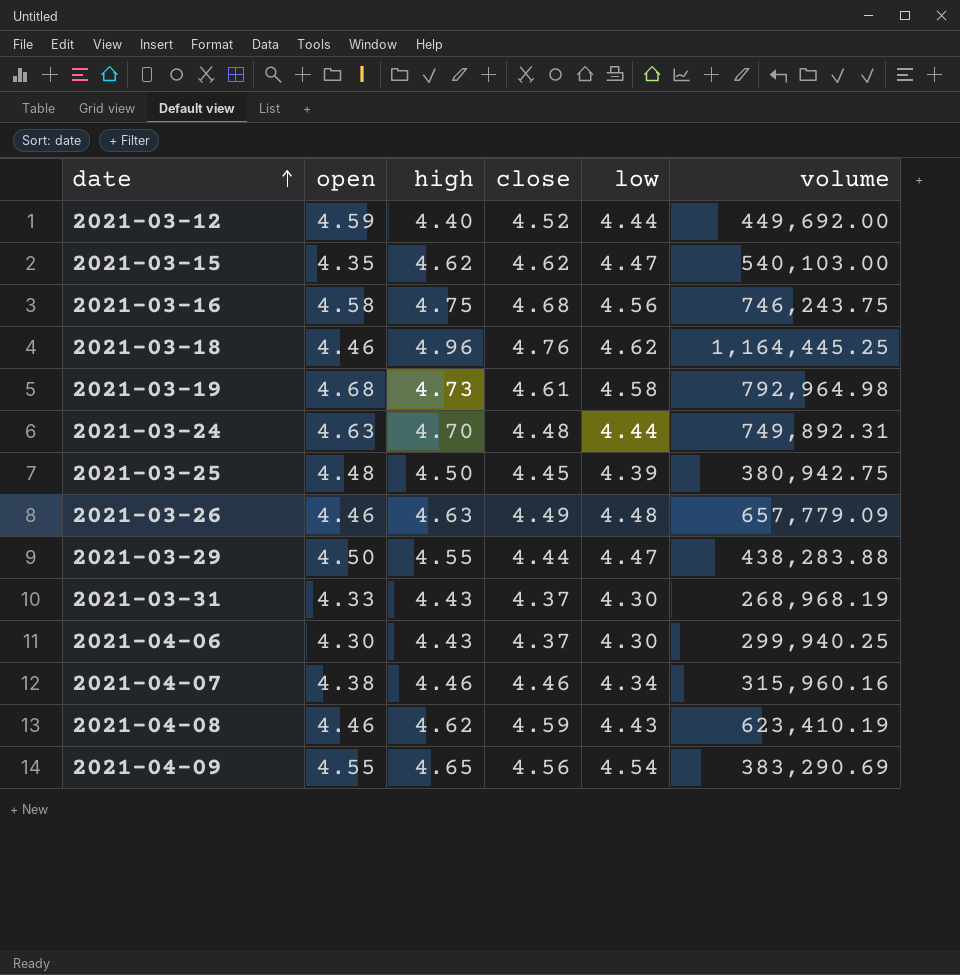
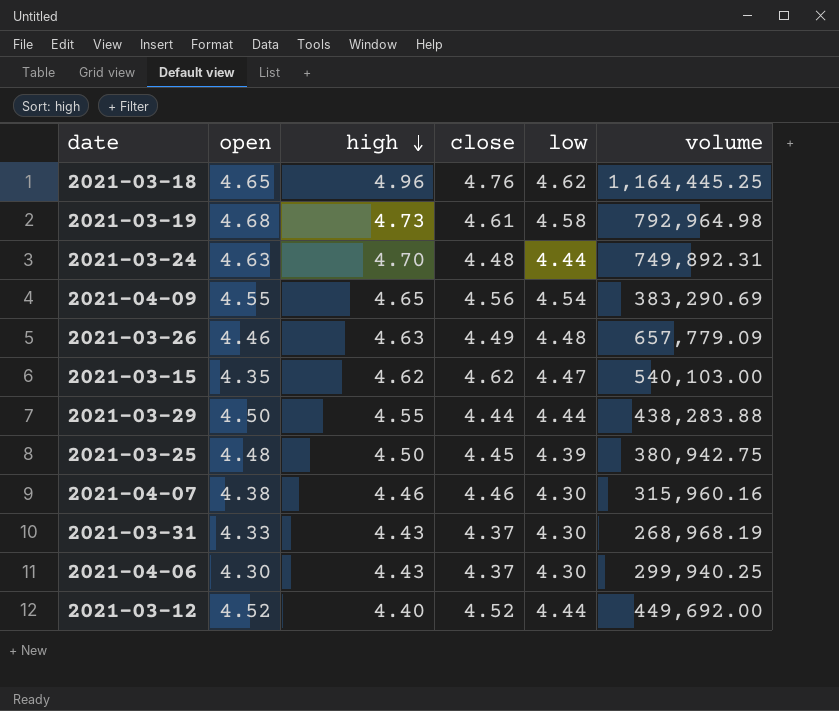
row order: date ascending -> high descending
row 2021-03-16: 4.58 | 4.75 | 4.68 | 4.56 | 746,243.75 -> none
row 2021-04-08: 4.46 | 4.62 | 4.59 | 4.43 | 623,410.19 -> none
2021-03-18 | open: 4.46 -> 4.65
2021-03-29 | low: 4.47 -> 4.44
2021-04-07 | low: 4.34 -> 4.30
2021-03-12 | open: 4.59 -> 4.52

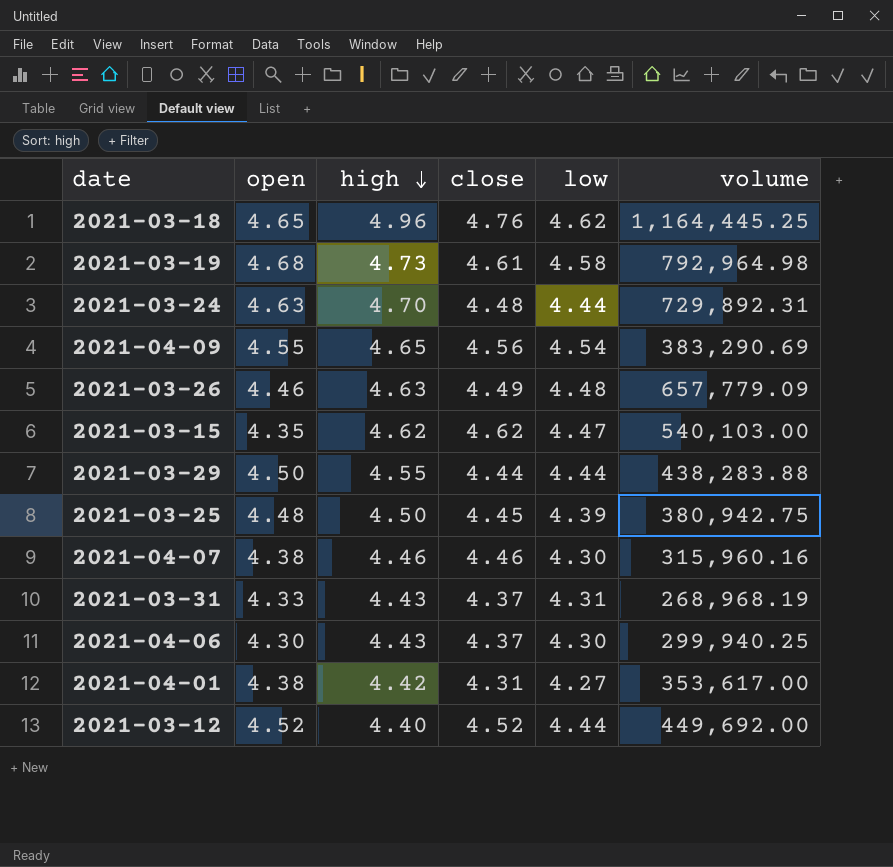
2021-03-24 | volume: 749,892.31 -> 729,892.31
2021-03-31 | low: 4.30 -> 4.31
row 2021-04-01: none -> 4.38 | 4.42 | 4.31 | 4.27 | 353,617.00

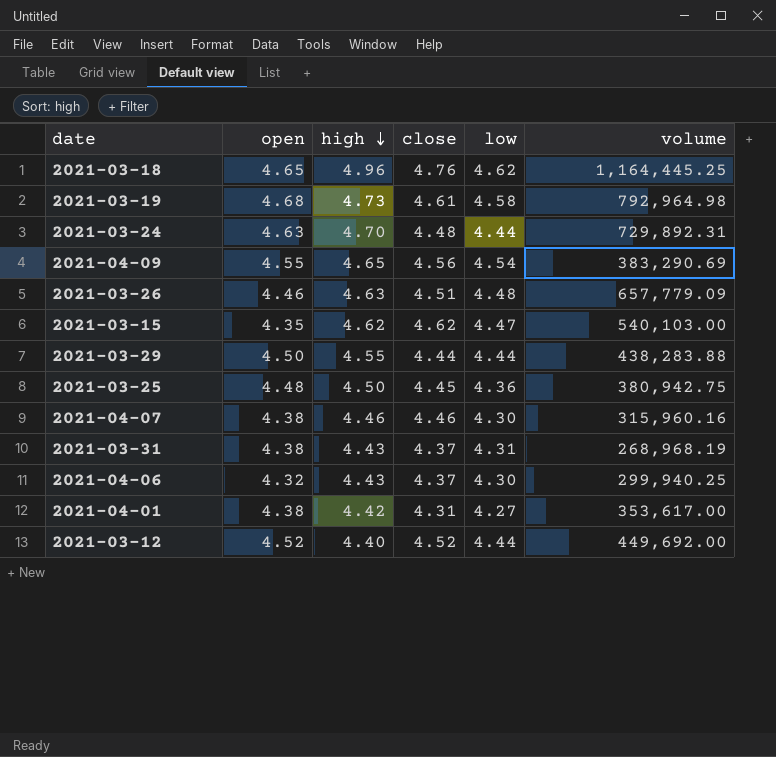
2021-03-26 | close: 4.49 -> 4.51
2021-03-25 | low: 4.39 -> 4.36
2021-03-31 | open: 4.33 -> 4.38
2021-04-06 | open: 4.30 -> 4.32

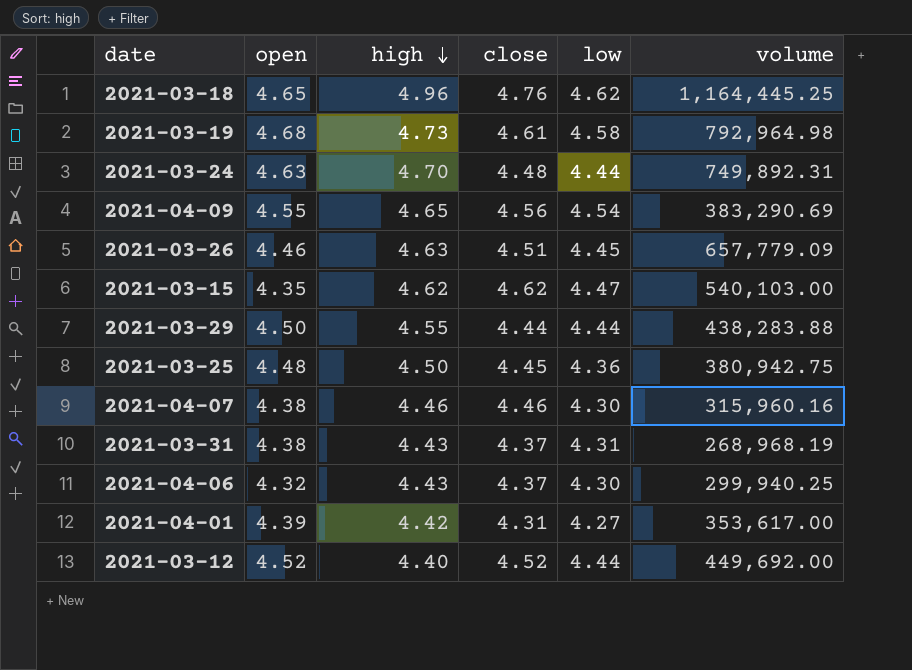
2021-03-24 | volume: 729,892.31 -> 749,892.31
2021-03-26 | low: 4.48 -> 4.45
2021-04-01 | open: 4.38 -> 4.39

